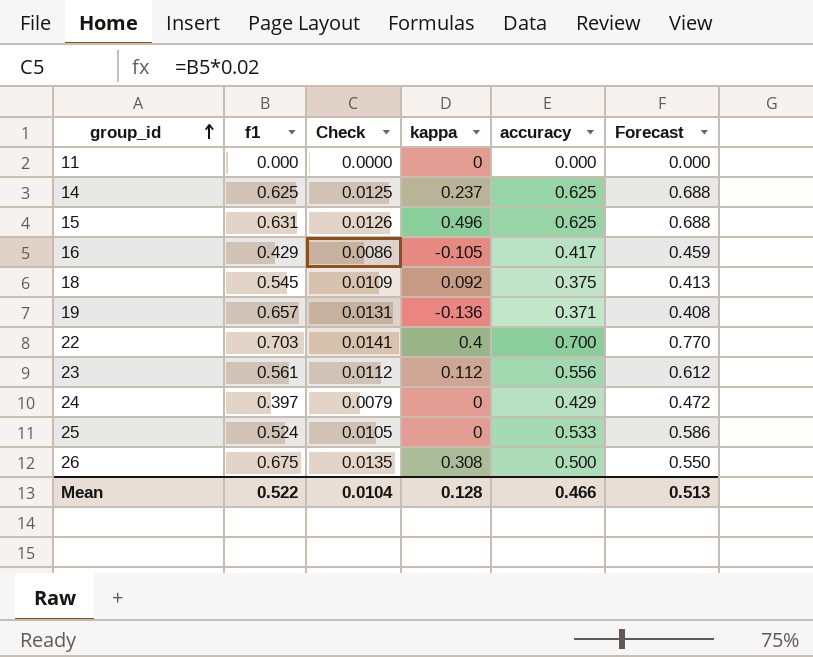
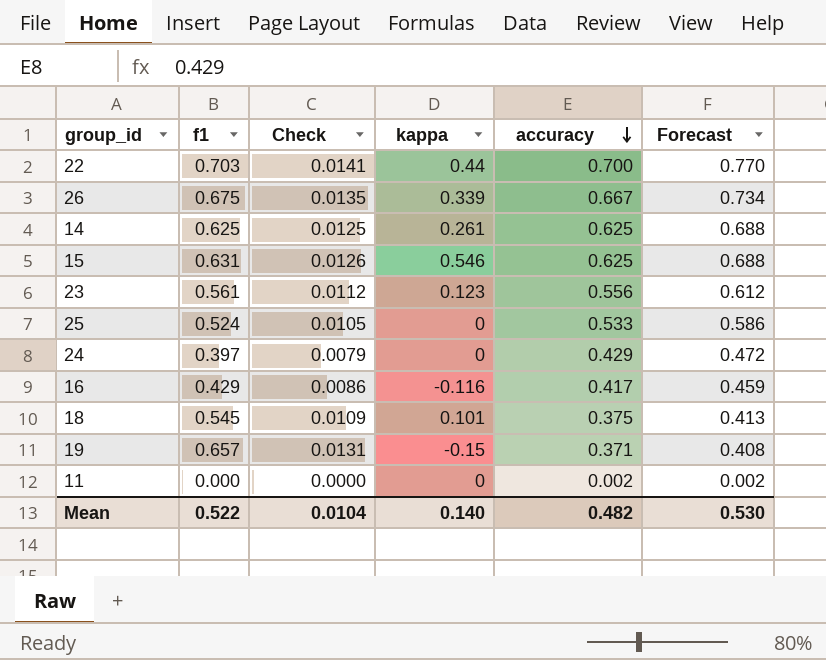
row order: group_id ascending -> accuracy descending
22 | kappa: 0.4 -> 0.44
26 | kappa: 0.308 -> 0.339
26 | accuracy: 0.500 -> 0.667
26 | Forecast: 0.550 -> 0.734
14 | kappa: 0.237 -> 0.261
15 | kappa: 0.496 -> 0.546
23 | kappa: 0.112 -> 0.123
16 | kappa: -0.105 -> -0.116
18 | kappa: 0.092 -> 0.101
19 | kappa: -0.136 -> -0.15
11 | accuracy: 0.000 -> 0.002
11 | Forecast: 0.000 -> 0.002
Mean | kappa: 0.128 -> 0.140
Mean | accuracy: 0.466 -> 0.482
Mean | Forecast: 0.513 -> 0.530

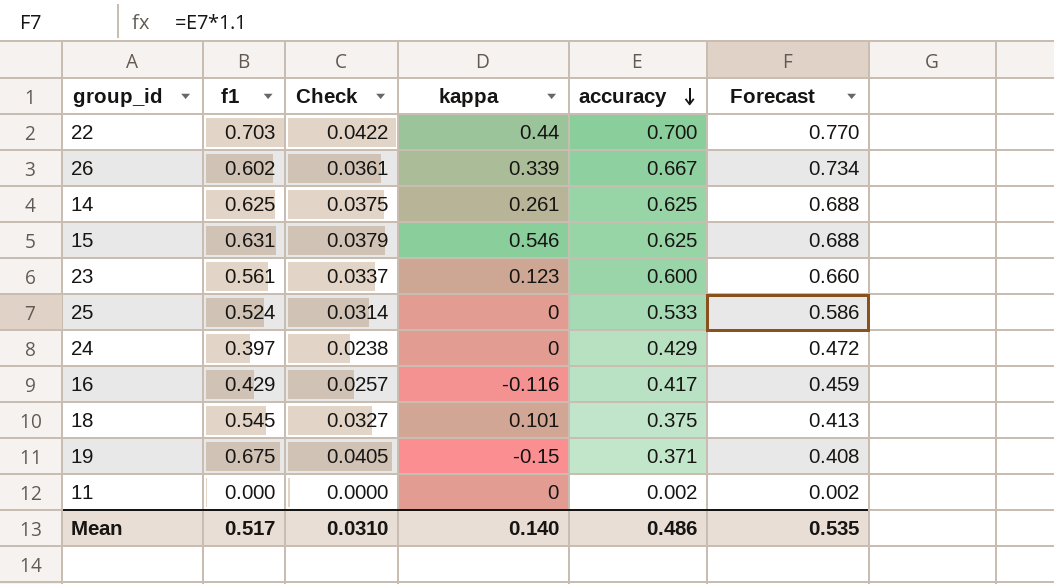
column Check | formula: [f1] * 0.02 -> [f1] * 0.06
26 | f1: 0.675 -> 0.602
23 | accuracy: 0.556 -> 0.600
23 | Forecast: 0.612 -> 0.660
19 | f1: 0.657 -> 0.675
Mean | f1: 0.522 -> 0.517
Mean | Check: 0.0104 -> 0.0310
Mean | accuracy: 0.482 -> 0.486
Mean | Forecast: 0.530 -> 0.535

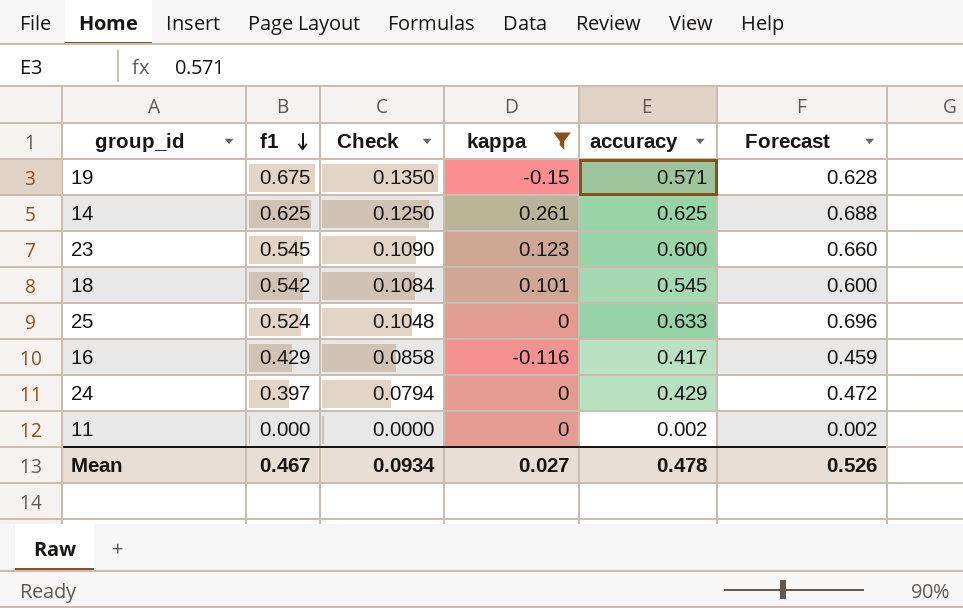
filter: none -> kappa <= 0.261
row order: accuracy descending -> f1 descending
column Check | formula: [f1] * 0.06 -> [f1] * 0.2
19 | accuracy: 0.371 -> 0.571
19 | Forecast: 0.408 -> 0.628
23 | f1: 0.561 -> 0.545
18 | f1: 0.545 -> 0.542
18 | accuracy: 0.375 -> 0.545
18 | Forecast: 0.413 -> 0.600
25 | accuracy: 0.533 -> 0.633
25 | Forecast: 0.586 -> 0.696
Mean | f1: 0.517 -> 0.467
Mean | Check: 0.0310 -> 0.0934
Mean | kappa: 0.140 -> 0.027
Mean | accuracy: 0.486 -> 0.478
Mean | Forecast: 0.535 -> 0.526

